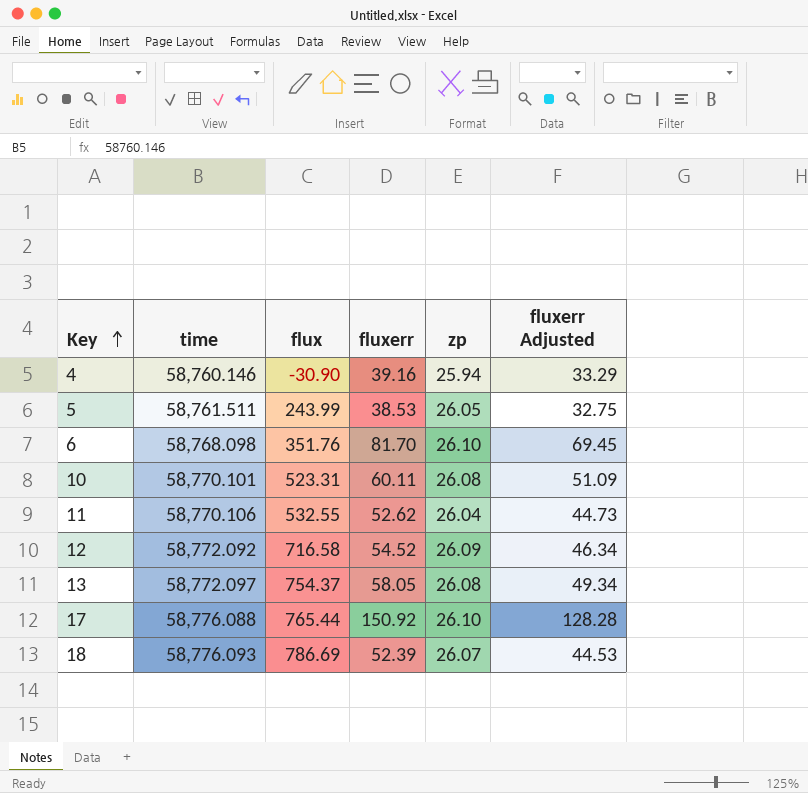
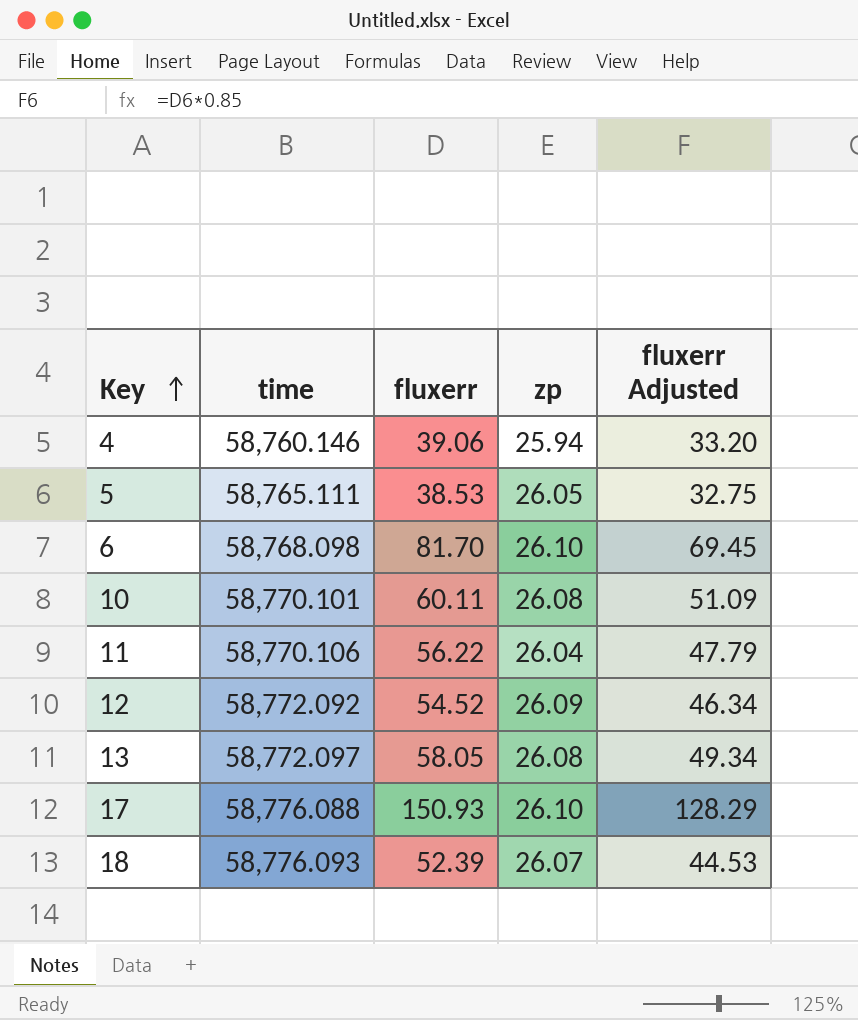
column flux | position: 3 -> none
4 | fluxerr: 39.16 -> 39.06
4 | fluxerr Adjusted: 33.29 -> 33.20
5 | time: 58,761.511 -> 58,765.111
11 | fluxerr: 52.62 -> 56.22
11 | fluxerr Adjusted: 44.73 -> 47.79
17 | fluxerr: 150.92 -> 150.93
17 | fluxerr Adjusted: 128.28 -> 128.29

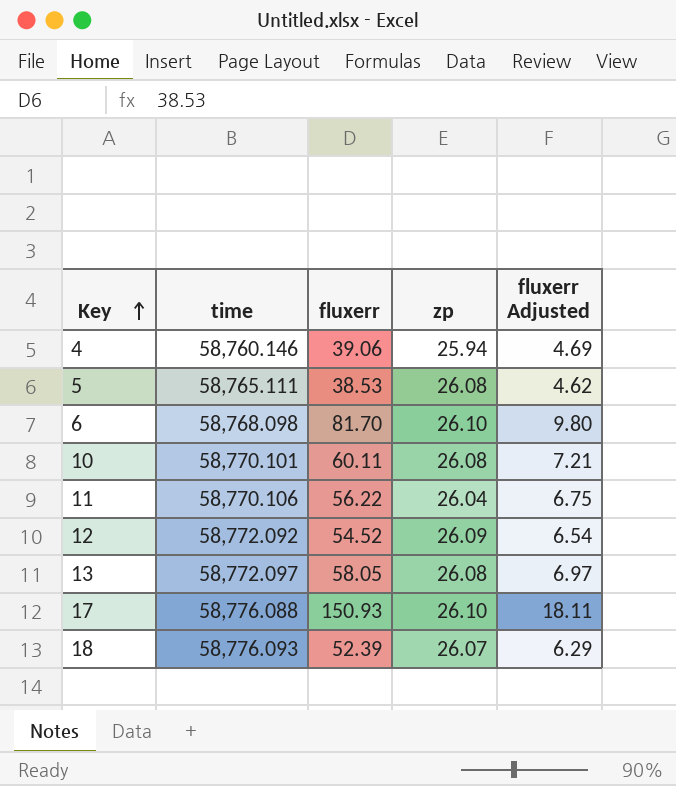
column fluxerr Adjusted | formula: [fluxerr] * 0.85 -> [fluxerr] * 0.12
5 | zp: 26.05 -> 26.08

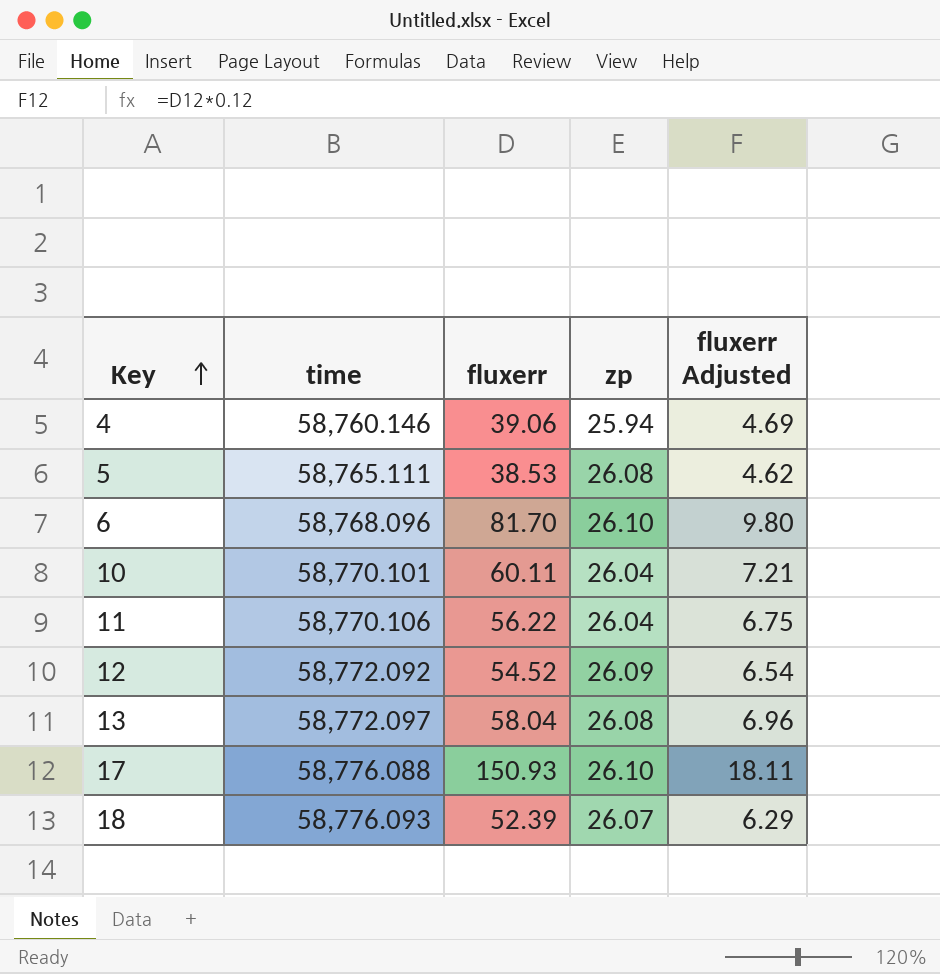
6 | time: 58,768.098 -> 58,768.096
10 | zp: 26.08 -> 26.04
13 | fluxerr: 58.05 -> 58.04
13 | fluxerr Adjusted: 6.97 -> 6.96

